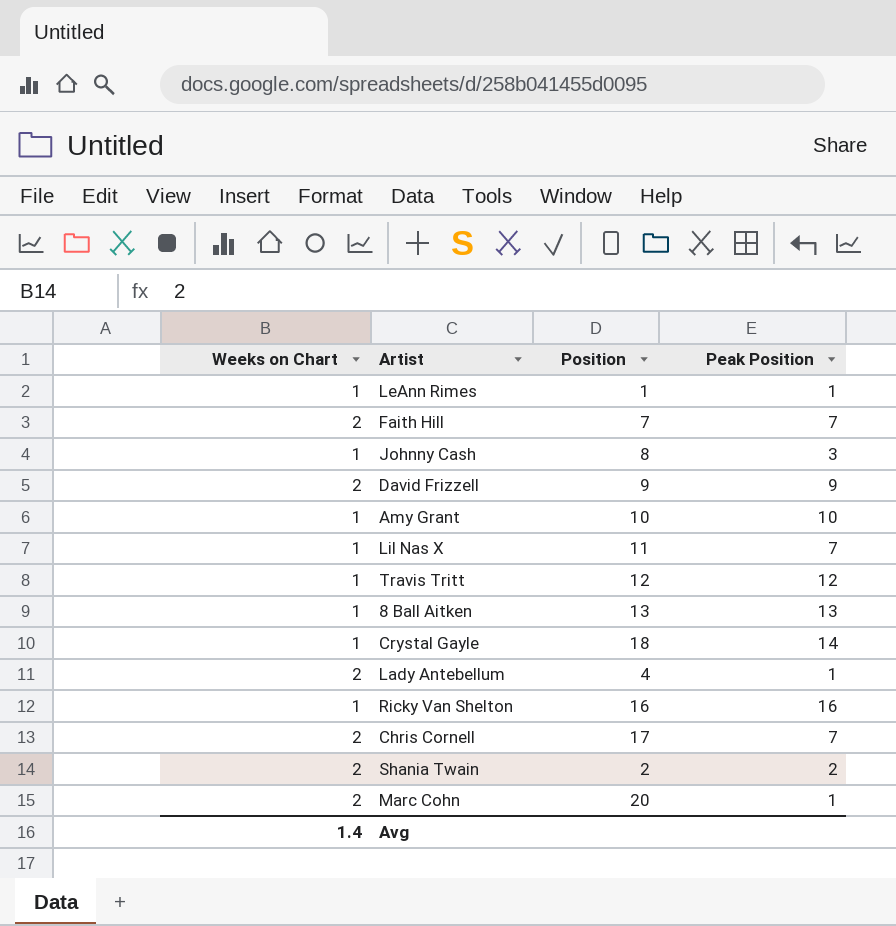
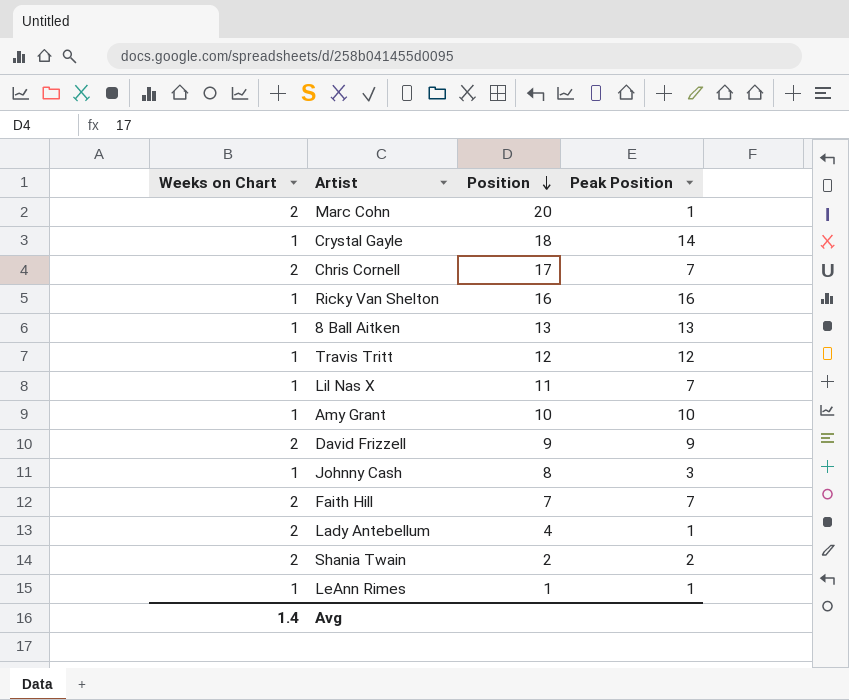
row order: none -> Position descending

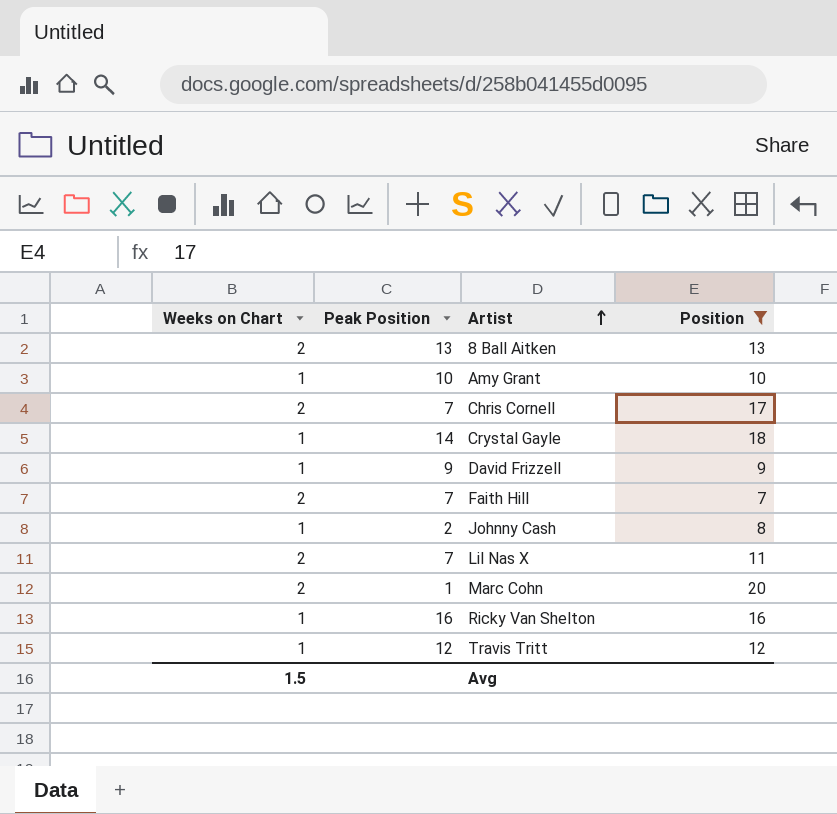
filter: none -> Position >= 7
row order: Position descending -> Artist ascending
column Peak Position | position: 4 -> 2
8 Ball Aitken | Weeks on Chart: 1 -> 2
David Frizzell | Weeks on Chart: 2 -> 1
Johnny Cash | Peak Position: 3 -> 2
Lil Nas X | Weeks on Chart: 1 -> 2
Avg | Weeks on Chart: 1.4 -> 1.5

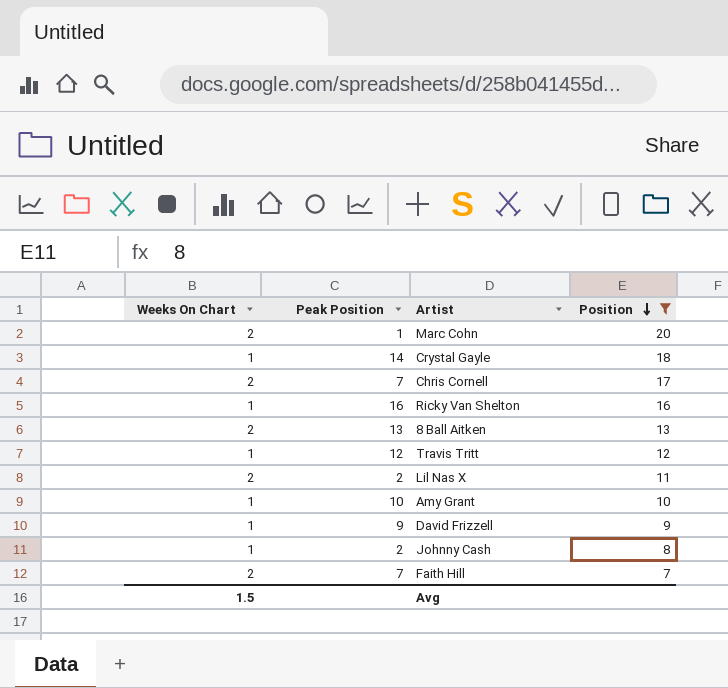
row order: Artist ascending -> Position descending
column name: Weeks on Chart -> Weeks On Chart
Lil Nas X | Peak Position: 7 -> 2

